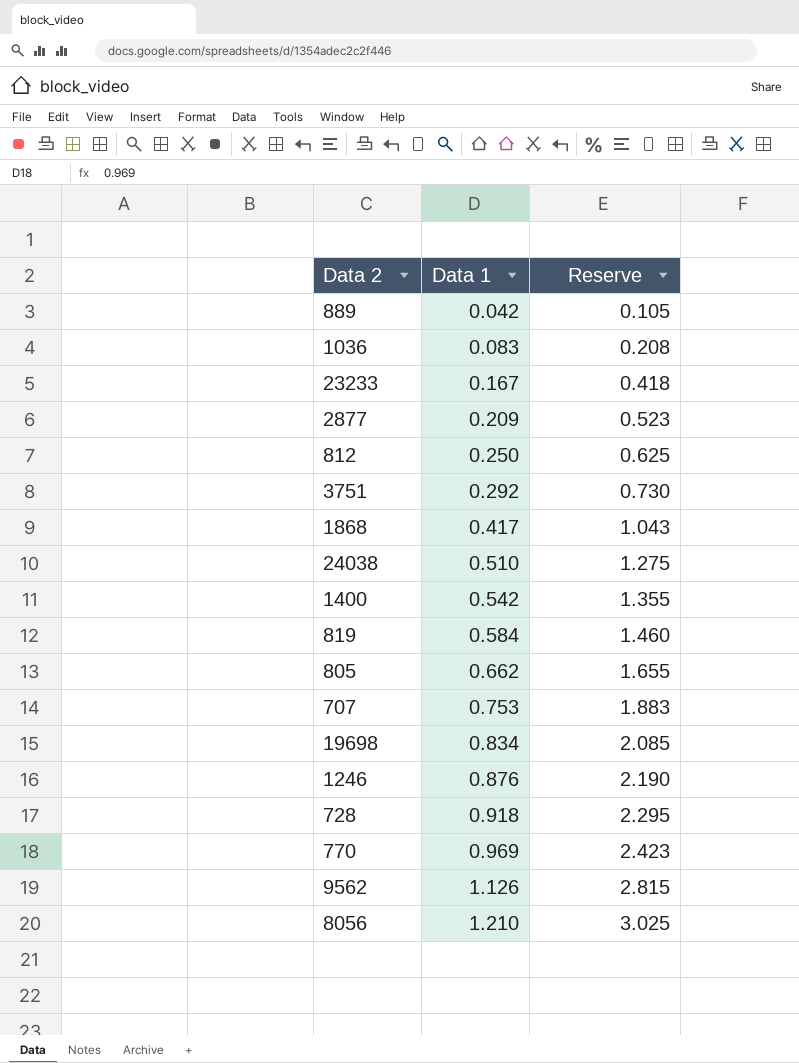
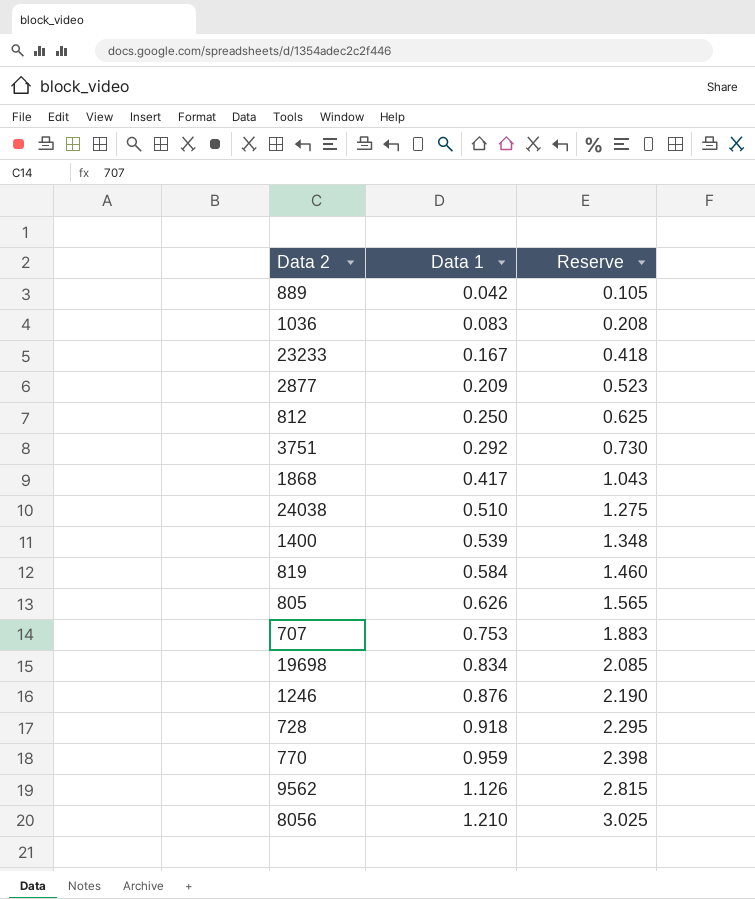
1400 | Data 1: 0.542 -> 0.539
1400 | Reserve: 1.355 -> 1.348
805 | Data 1: 0.662 -> 0.626
805 | Reserve: 1.655 -> 1.565
770 | Data 1: 0.969 -> 0.959
770 | Reserve: 2.423 -> 2.398

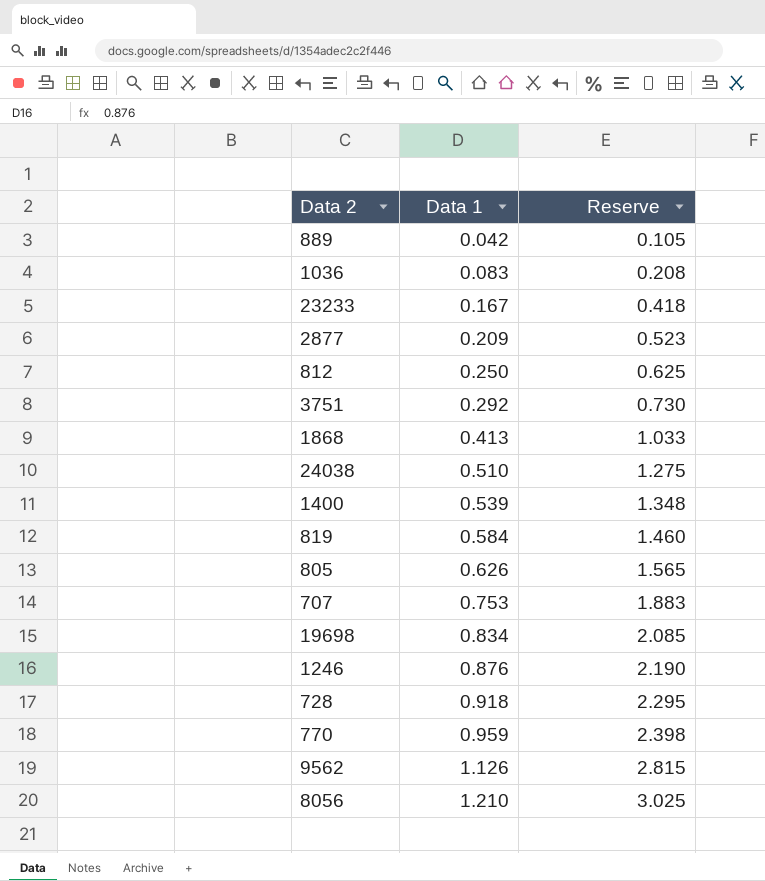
1868 | Data 1: 0.417 -> 0.413
1868 | Reserve: 1.043 -> 1.033

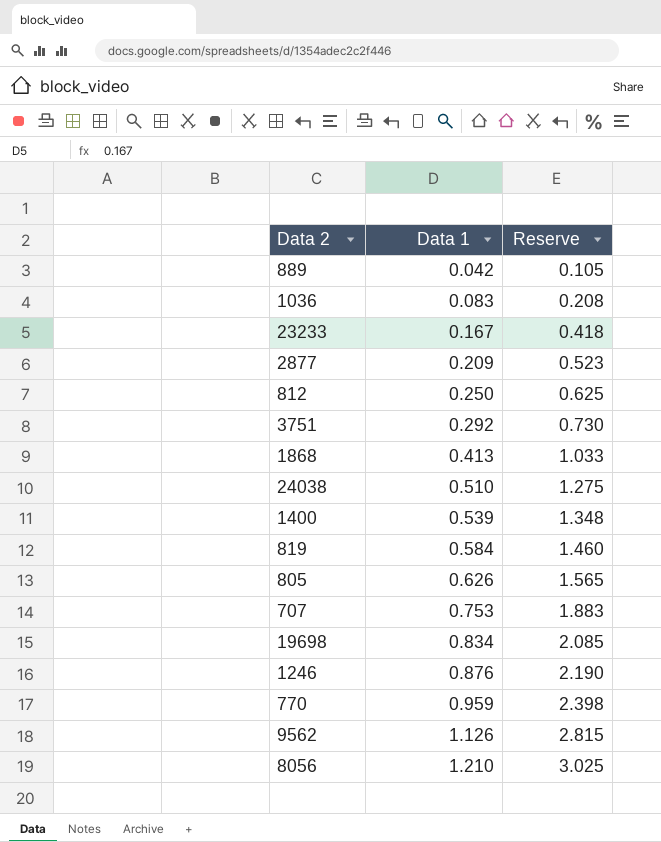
row 728: 0.918 | 2.295 -> none

